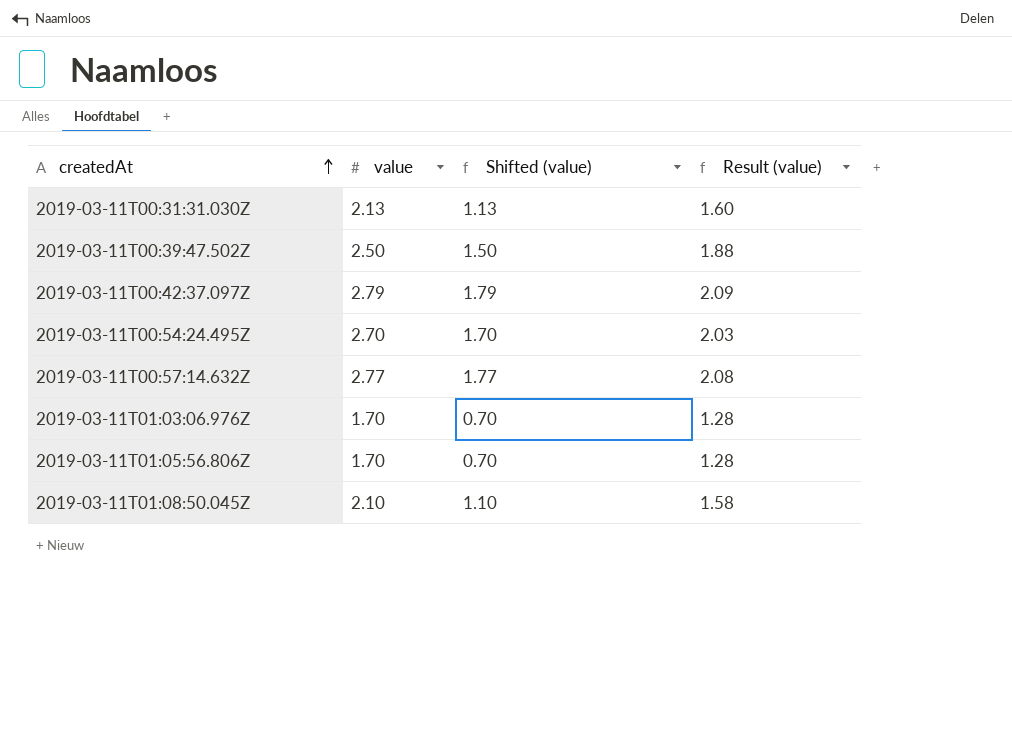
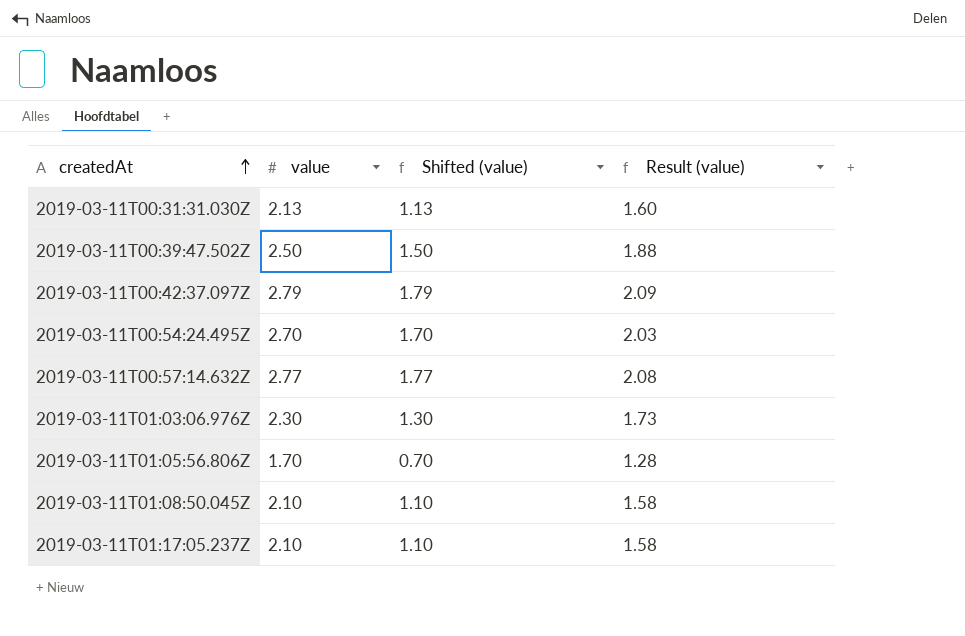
2019-03-11T01:03:06.976Z | value: 1.70 -> 2.30
2019-03-11T01:03:06.976Z | Shifted (value): 0.70 -> 1.30
2019-03-11T01:03:06.976Z | Result (value): 1.28 -> 1.73
row 2019-03-11T01:17:05.237Z: none -> 2.10 | 1.10 | 1.58

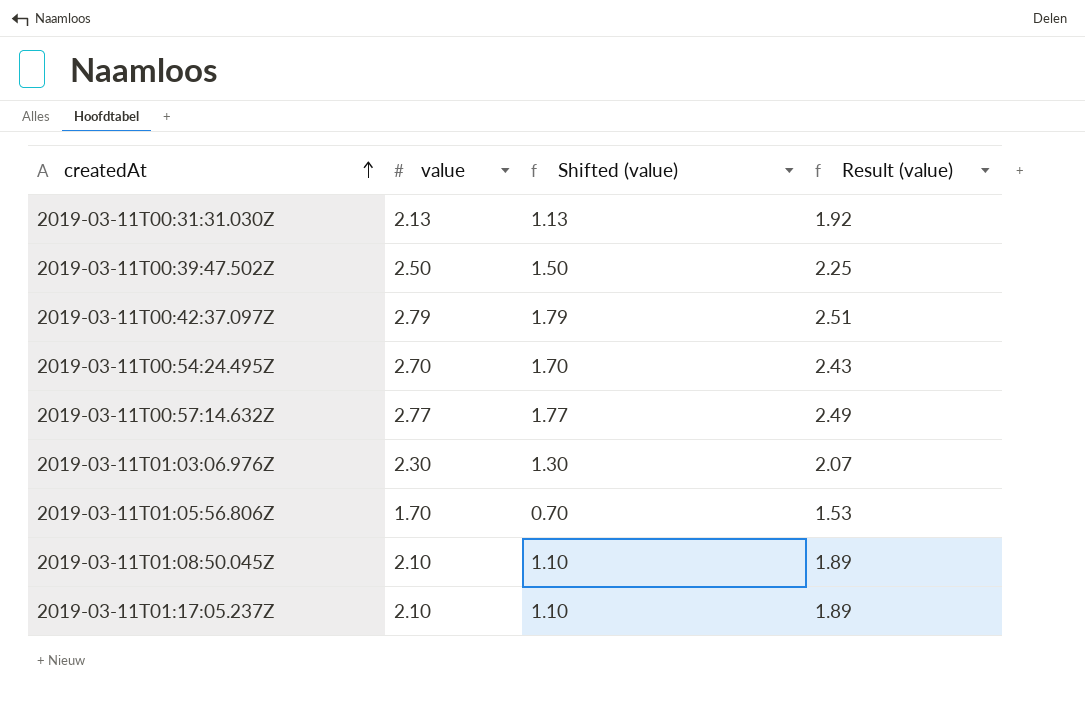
column Result (value) | formula: [value] * 0.75 -> [value] * 0.9

